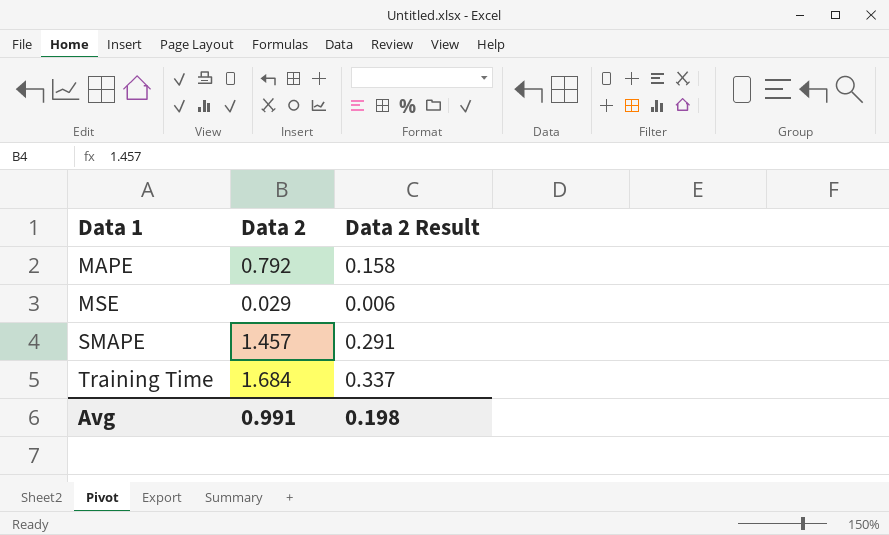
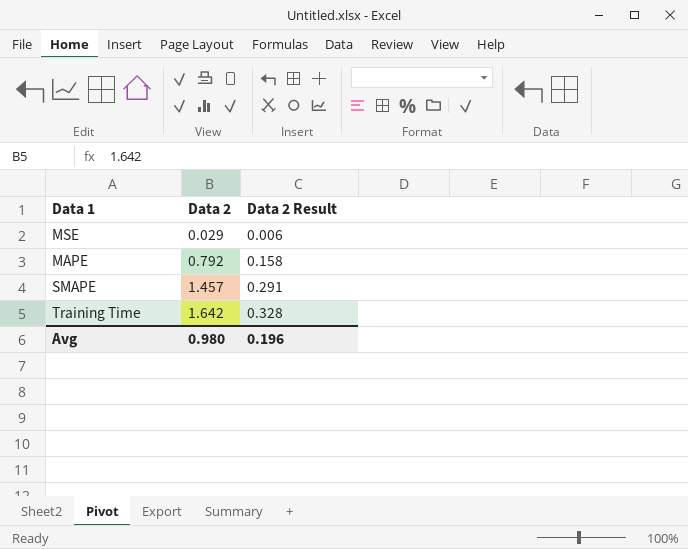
row order: Data 1 ascending -> Data 2 ascending
Training Time | Data 2: 1.684 -> 1.642
Training Time | Data 2 Result: 0.337 -> 0.328
Avg | Data 2: 0.991 -> 0.980
Avg | Data 2 Result: 0.198 -> 0.196

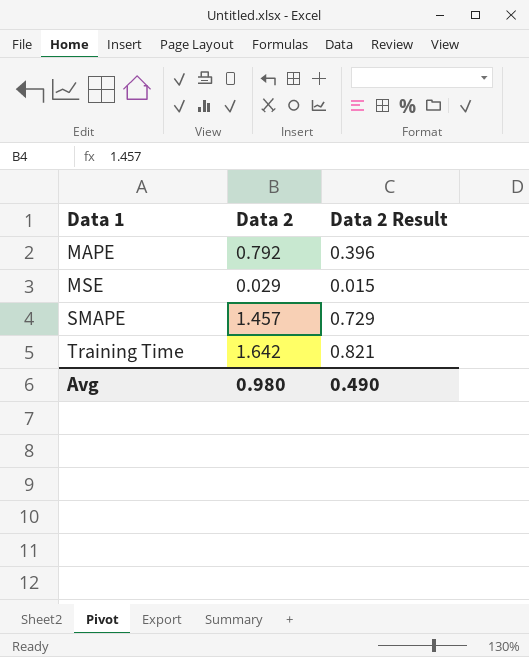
row order: Data 2 ascending -> Data 1 ascending
column Data 2 Result | formula: [Data 2] * 0.2 -> [Data 2] * 0.5
Avg | Data 2 Result: 0.196 -> 0.490

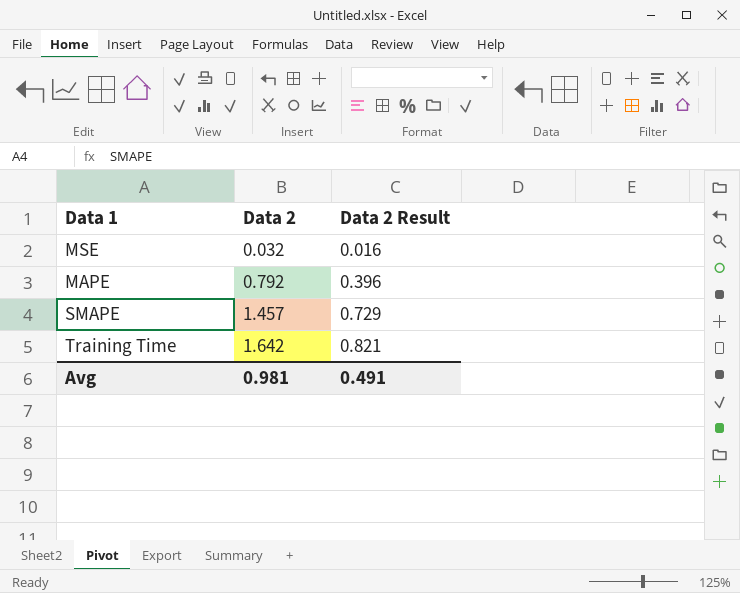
row order: Data 1 ascending -> Data 2 ascending
MSE | Data 2: 0.029 -> 0.032
MSE | Data 2 Result: 0.015 -> 0.016
Avg | Data 2: 0.980 -> 0.981
Avg | Data 2 Result: 0.490 -> 0.491

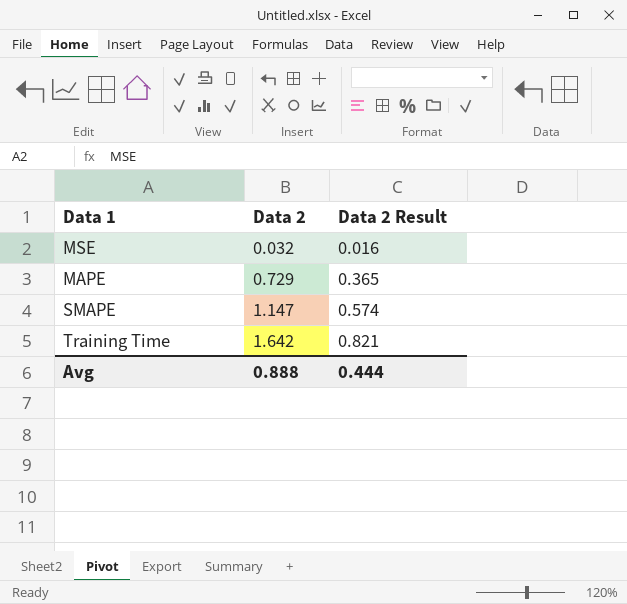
MAPE | Data 2: 0.792 -> 0.729
MAPE | Data 2 Result: 0.396 -> 0.365
SMAPE | Data 2: 1.457 -> 1.147
SMAPE | Data 2 Result: 0.729 -> 0.574
Avg | Data 2: 0.981 -> 0.888
Avg | Data 2 Result: 0.491 -> 0.444

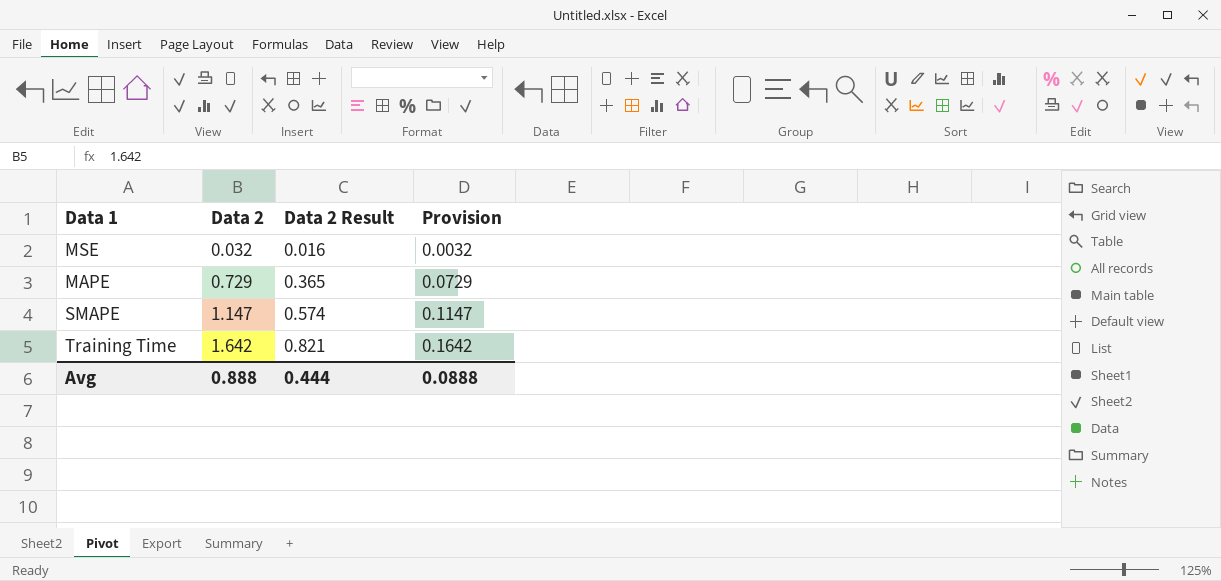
column Provision | formula: none -> [Data 2] * 0.1

